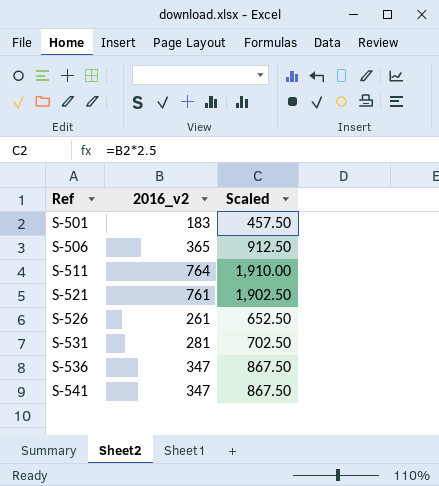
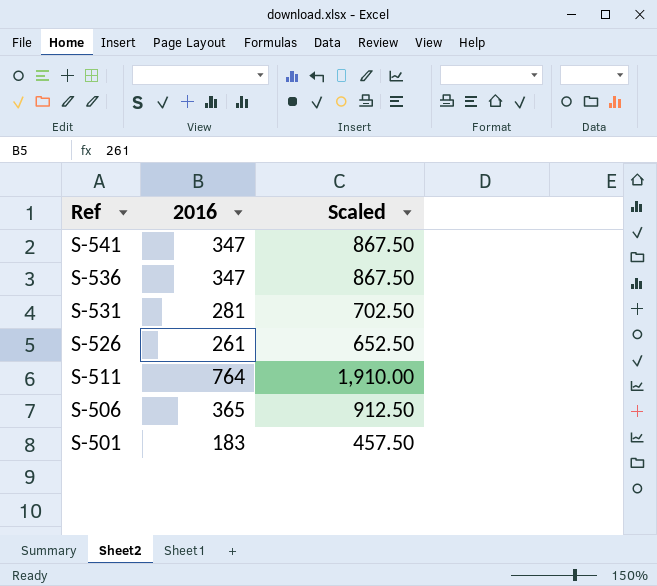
row order: Ref ascending -> Ref descending
column name: 2016_v2 -> 2016
row S-521: 761 | 1,902.50 -> none

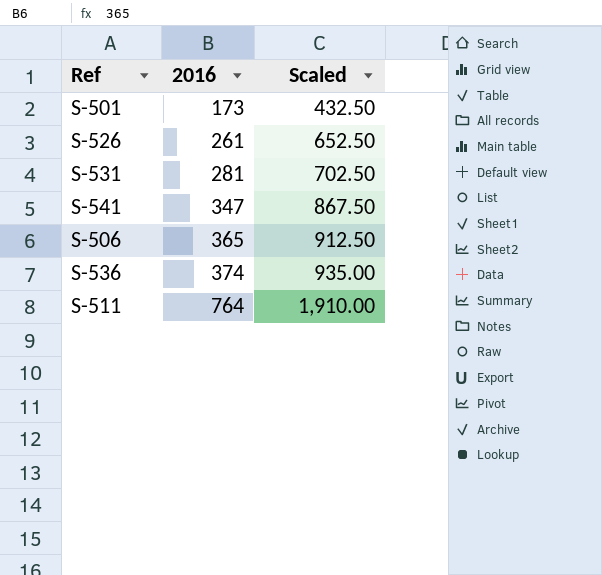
row order: Ref descending -> 2016 ascending
S-501 | 2016: 183 -> 173
S-501 | Scaled: 457.50 -> 432.50
S-536 | 2016: 347 -> 374
S-536 | Scaled: 867.50 -> 935.00

